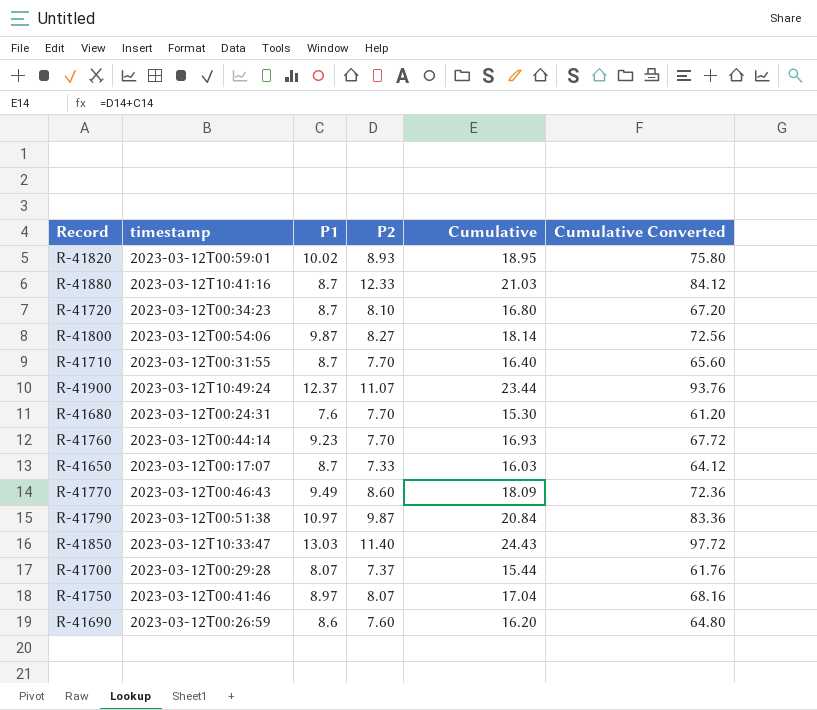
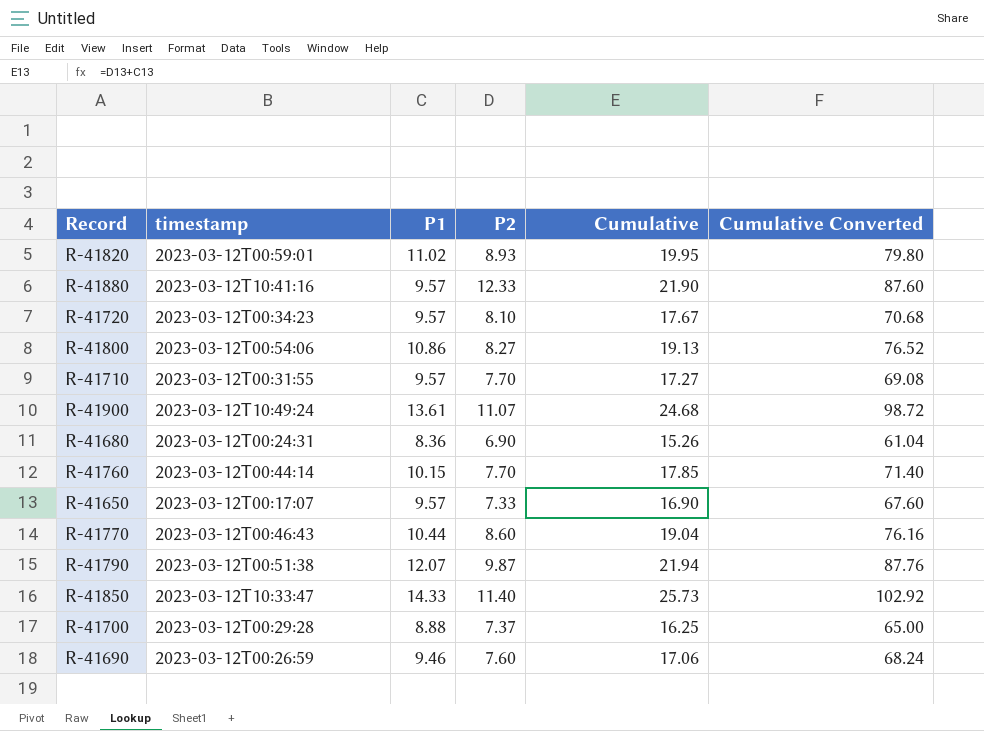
row R-41750: 2023-03-12T00:41:46 | 8.97 | 8.07 | 17.04 | 68.16 -> none
R-41820 | P1: 10.02 -> 11.02
R-41820 | Cumulative: 18.95 -> 19.95
R-41820 | Cumulative Converted: 75.80 -> 79.80
R-41880 | P1: 8.7 -> 9.57
R-41880 | Cumulative: 21.03 -> 21.90
R-41880 | Cumulative Converted: 84.12 -> 87.60
R-41720 | P1: 8.7 -> 9.57
R-41720 | Cumulative: 16.80 -> 17.67
R-41720 | Cumulative Converted: 67.20 -> 70.68
R-41800 | P1: 9.87 -> 10.86
R-41800 | Cumulative: 18.14 -> 19.13
R-41800 | Cumulative Converted: 72.56 -> 76.52
R-41710 | P1: 8.7 -> 9.57
R-41710 | Cumulative: 16.40 -> 17.27
R-41710 | Cumulative Converted: 65.60 -> 69.08
R-41900 | P1: 12.37 -> 13.61
R-41900 | Cumulative: 23.44 -> 24.68
R-41900 | Cumulative Converted: 93.76 -> 98.72
R-41680 | P1: 7.6 -> 8.36
R-41680 | P2: 7.70 -> 6.90
R-41680 | Cumulative: 15.30 -> 15.26
R-41680 | Cumulative Converted: 61.20 -> 61.04
R-41760 | P1: 9.23 -> 10.15
R-41760 | Cumulative: 16.93 -> 17.85
R-41760 | Cumulative Converted: 67.72 -> 71.40
R-41650 | P1: 8.7 -> 9.57
R-41650 | Cumulative: 16.03 -> 16.90
R-41650 | Cumulative Converted: 64.12 -> 67.60
R-41770 | P1: 9.49 -> 10.44
R-41770 | Cumulative: 18.09 -> 19.04
R-41770 | Cumulative Converted: 72.36 -> 76.16
R-41790 | P1: 10.97 -> 12.07
R-41790 | Cumulative: 20.84 -> 21.94
R-41790 | Cumulative Converted: 83.36 -> 87.76
R-41850 | P1: 13.03 -> 14.33
R-41850 | Cumulative: 24.43 -> 25.73
R-41850 | Cumulative Converted: 97.72 -> 102.92
R-41700 | P1: 8.07 -> 8.88
R-41700 | Cumulative: 15.44 -> 16.25
R-41700 | Cumulative Converted: 61.76 -> 65.00
R-41690 | P1: 8.6 -> 9.46
R-41690 | Cumulative: 16.20 -> 17.06
R-41690 | Cumulative Converted: 64.80 -> 68.24

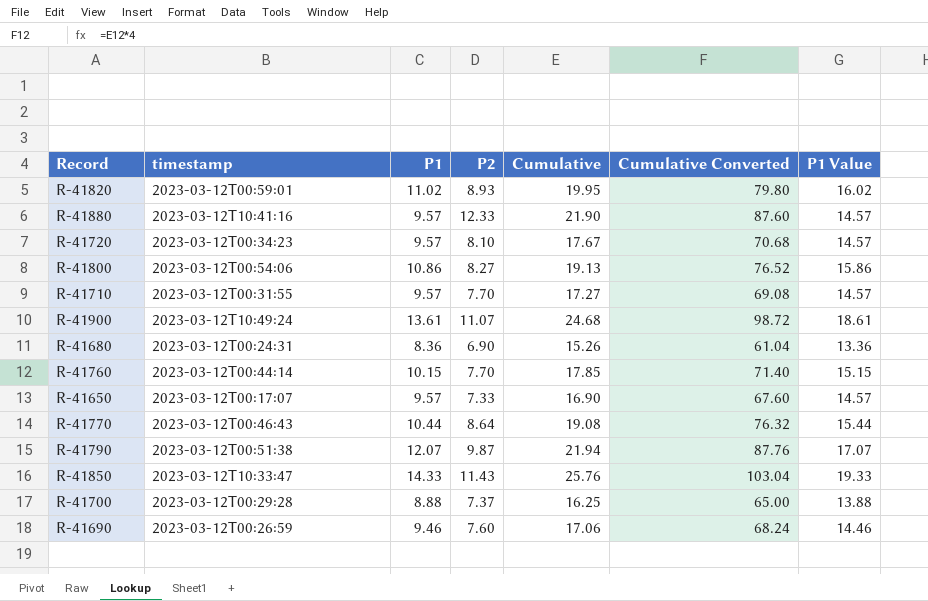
column P1 Value | formula: none -> [P1] + 5
R-41770 | P2: 8.60 -> 8.64
R-41770 | Cumulative: 19.04 -> 19.08
R-41770 | Cumulative Converted: 76.16 -> 76.32
R-41850 | P2: 11.40 -> 11.43
R-41850 | Cumulative: 25.73 -> 25.76
R-41850 | Cumulative Converted: 102.92 -> 103.04

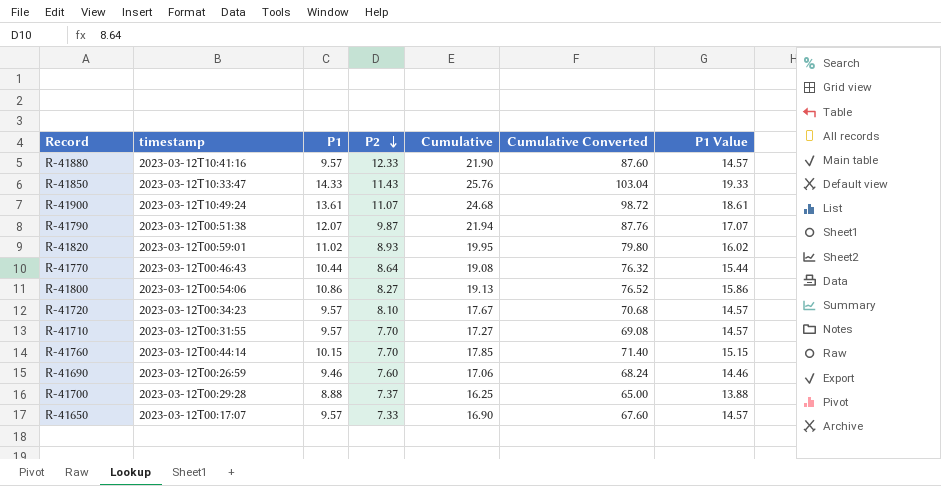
row order: none -> P2 descending
row R-41680: 2023-03-12T00:24:31 | 8.36 | 6.90 | 15.26 | 61.04 | 13.36 -> none

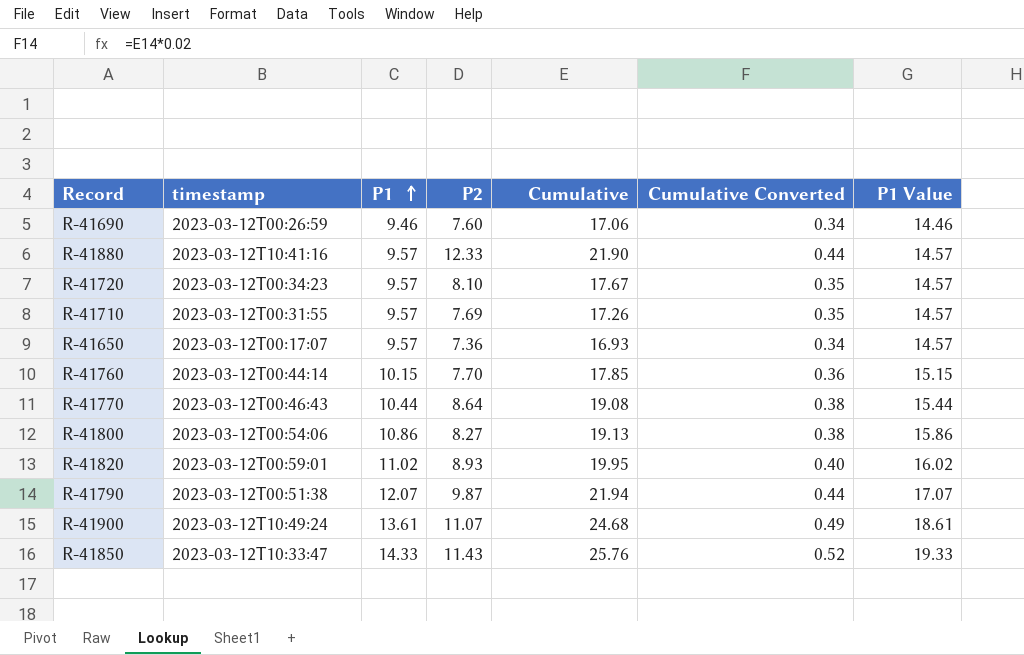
row order: P2 descending -> P1 ascending
column Cumulative Converted | formula: [Cumulative] * 4 -> [Cumulative] * 0.02
row R-41700: 2023-03-12T00:29:28 | 8.88 | 7.37 | 16.25 | 65.00 | 13.88 -> none
R-41710 | P2: 7.70 -> 7.69
R-41710 | Cumulative: 17.27 -> 17.26
R-41650 | P2: 7.33 -> 7.36
R-41650 | Cumulative: 16.90 -> 16.93

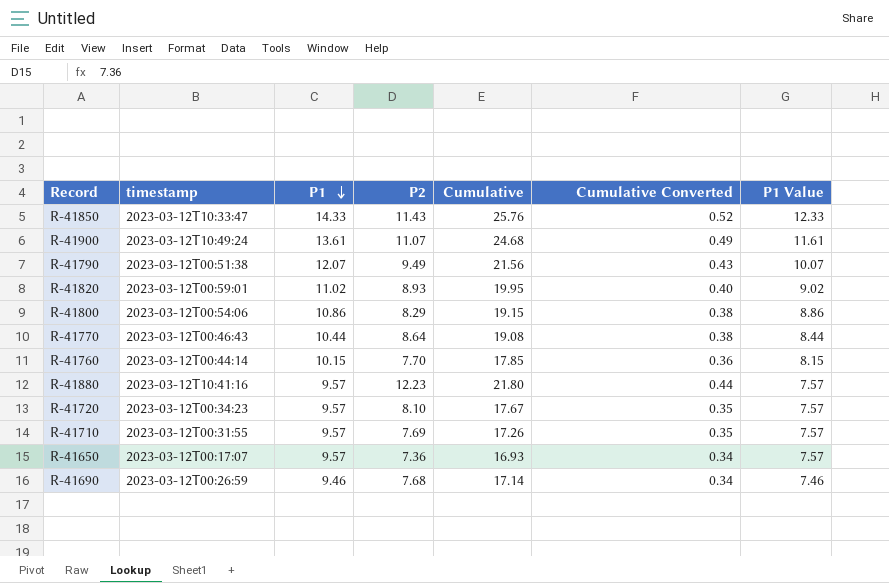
row order: P1 ascending -> P1 descending
column P1 Value | formula: [P1] + 5 -> [P1] - 2
R-41790 | P2: 9.87 -> 9.49
R-41790 | Cumulative: 21.94 -> 21.56
R-41790 | Cumulative Converted: 0.44 -> 0.43
R-41800 | P2: 8.27 -> 8.29
R-41800 | Cumulative: 19.13 -> 19.15
R-41880 | P2: 12.33 -> 12.23
R-41880 | Cumulative: 21.90 -> 21.80
R-41690 | P2: 7.60 -> 7.68
R-41690 | Cumulative: 17.06 -> 17.14

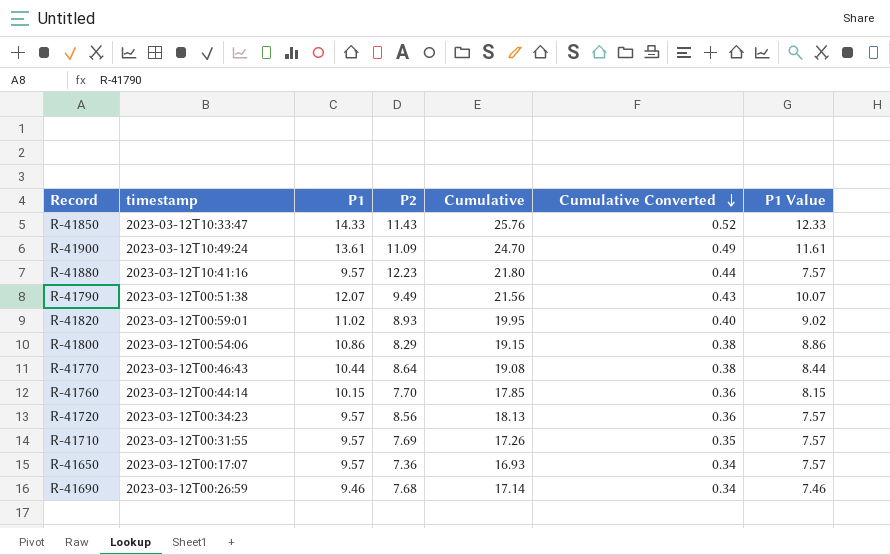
row order: P1 descending -> Cumulative Converted descending
R-41900 | P2: 11.07 -> 11.09
R-41900 | Cumulative: 24.68 -> 24.70
R-41720 | P2: 8.10 -> 8.56
R-41720 | Cumulative: 17.67 -> 18.13
R-41720 | Cumulative Converted: 0.35 -> 0.36

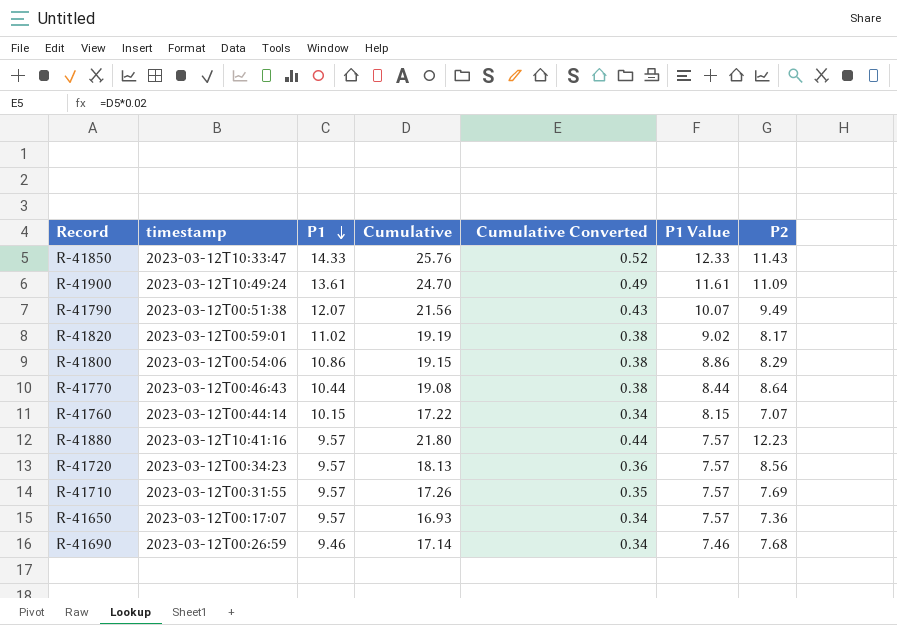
row order: Cumulative Converted descending -> P1 descending
column P2 | position: 4 -> 7
R-41820 | Cumulative: 19.95 -> 19.19
R-41820 | Cumulative Converted: 0.40 -> 0.38
R-41820 | P2: 8.93 -> 8.17
R-41760 | Cumulative: 17.85 -> 17.22
R-41760 | Cumulative Converted: 0.36 -> 0.34
R-41760 | P2: 7.70 -> 7.07

